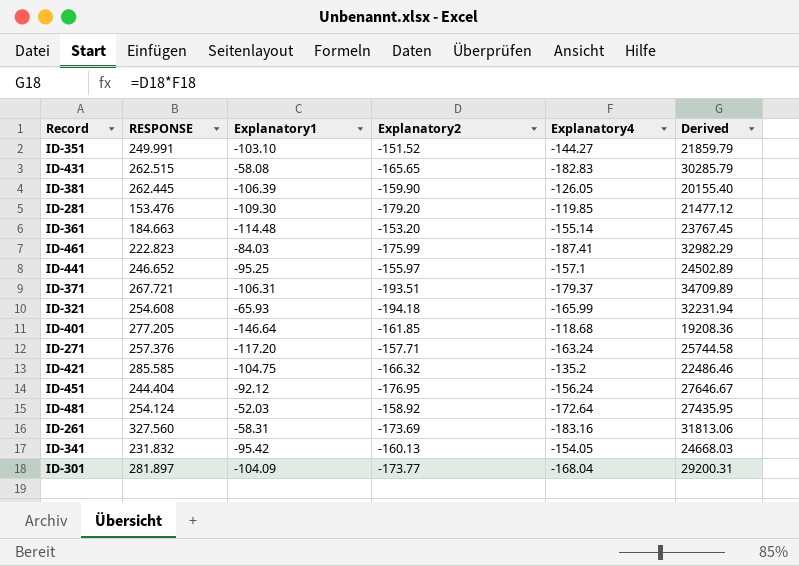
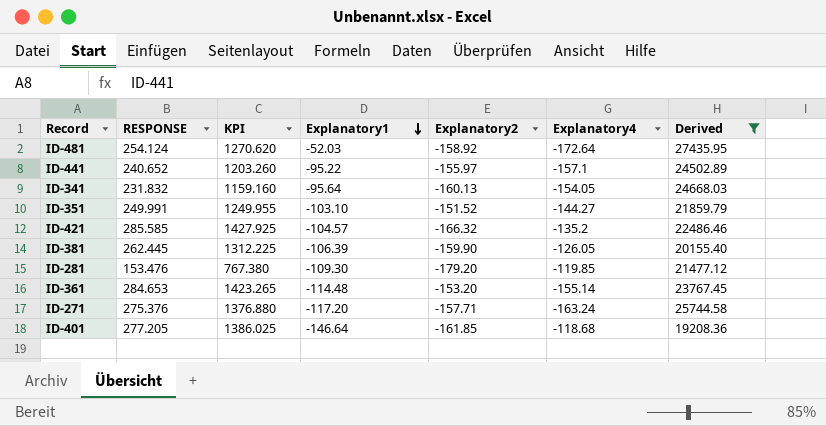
filter: none -> Derived <= 27435.95
row order: none -> Explanatory1 descending
column KPI | formula: none -> [RESPONSE] * 5
ID-441 | RESPONSE: 246.652 -> 240.652
ID-441 | Explanatory1: -95.25 -> -95.22
ID-341 | Explanatory1: -95.42 -> -95.64
ID-421 | Explanatory1: -104.75 -> -104.57
ID-361 | RESPONSE: 184.663 -> 284.653
ID-271 | RESPONSE: 257.376 -> 275.376

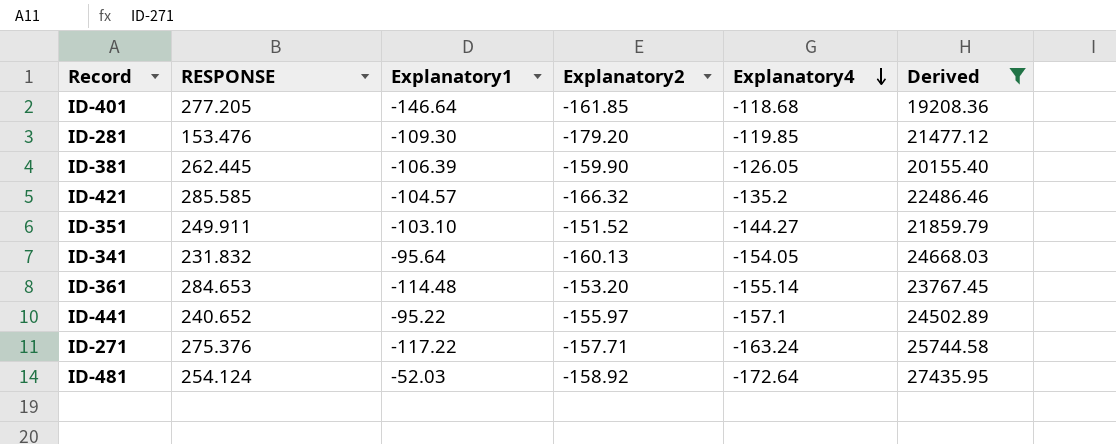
row order: Explanatory1 descending -> Explanatory4 descending
column KPI | formula: [RESPONSE] * 5 -> none
ID-351 | RESPONSE: 249.991 -> 249.911
ID-271 | Explanatory1: -117.20 -> -117.22

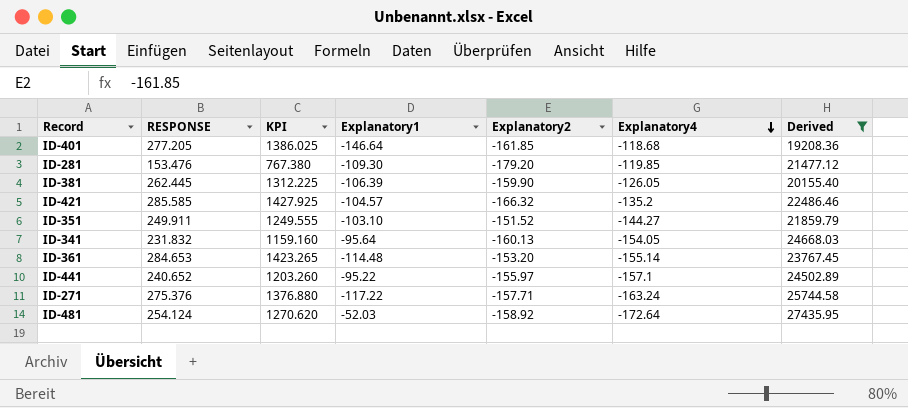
column KPI | formula: none -> [RESPONSE] * 5

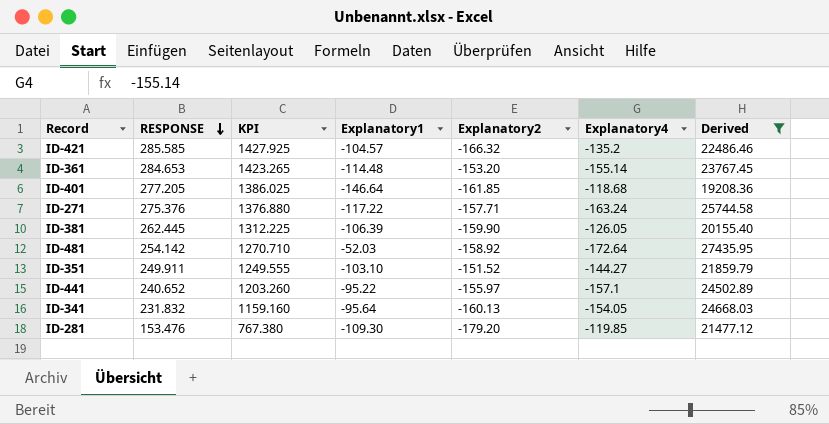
row order: Explanatory4 descending -> RESPONSE descending
ID-481 | RESPONSE: 254.124 -> 254.142
ID-481 | KPI: 1270.620 -> 1270.710

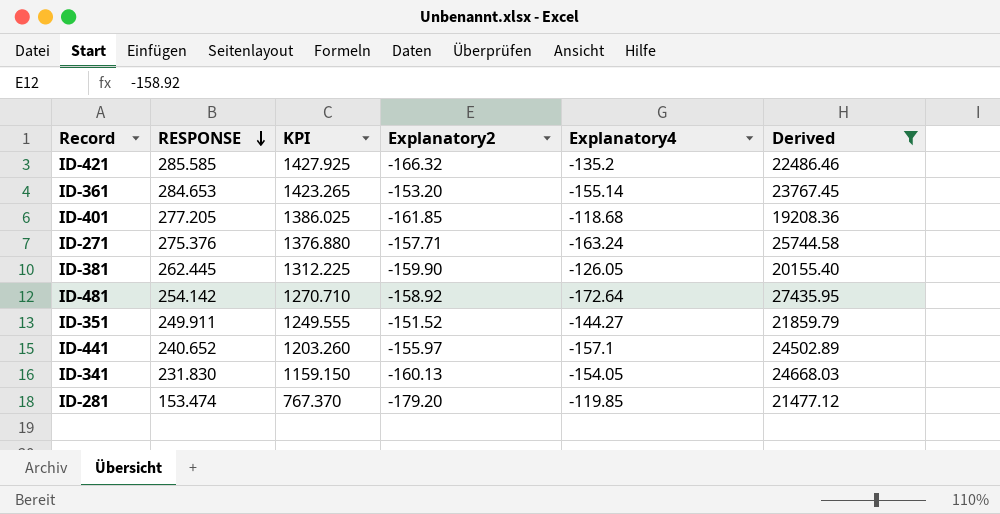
column Explanatory1 | position: 4 -> none
ID-341 | RESPONSE: 231.832 -> 231.830
ID-341 | KPI: 1159.160 -> 1159.150
ID-281 | RESPONSE: 153.476 -> 153.474
ID-281 | KPI: 767.380 -> 767.370

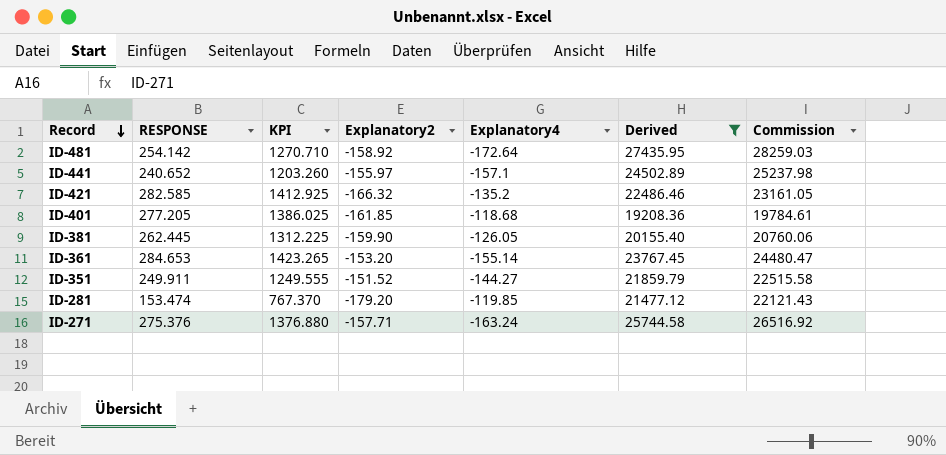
row order: RESPONSE descending -> Record descending
column Commission | formula: none -> [Derived] * 1.03
row ID-341: 231.830 | 1159.150 | -160.13 | -154.05 | 24668.03 -> none
ID-421 | RESPONSE: 285.585 -> 282.585
ID-421 | KPI: 1427.925 -> 1412.925

